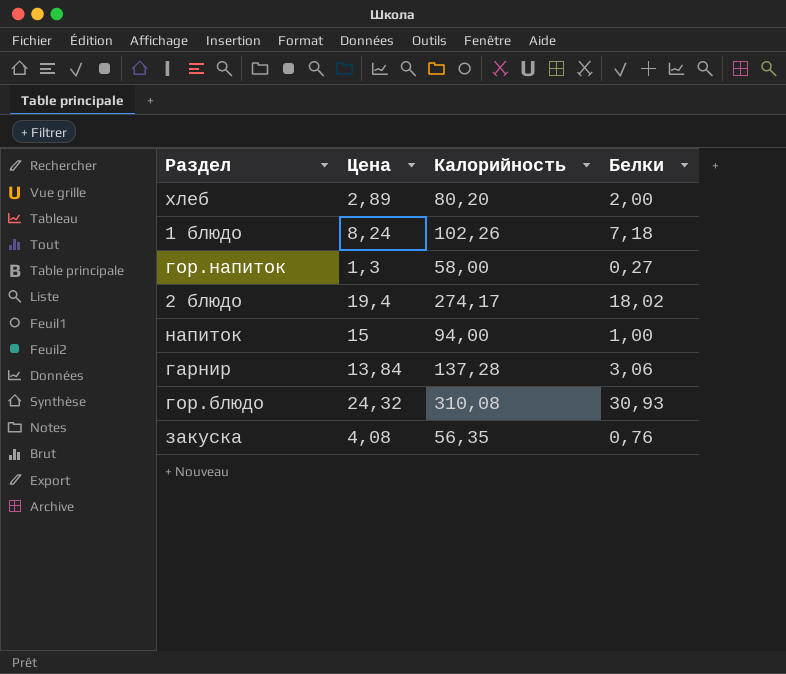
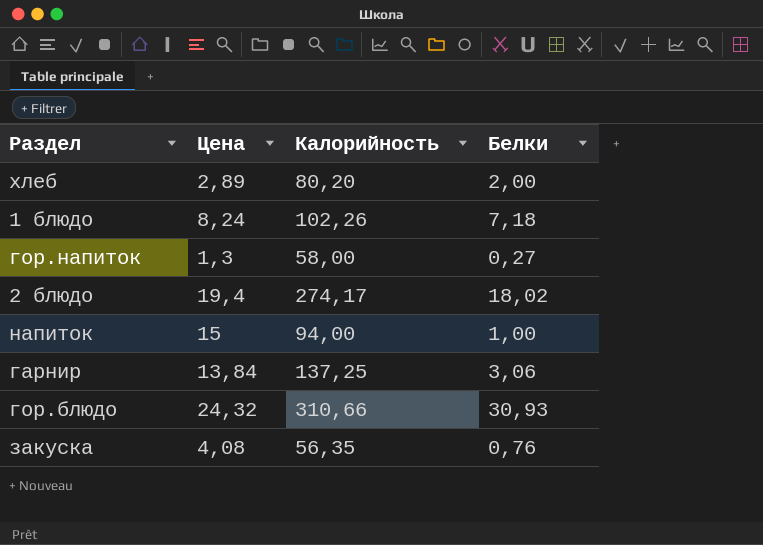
гарнир | Калорийность: 137,28 -> 137,25
гор.блюдо | Калорийность: 310,08 -> 310,66

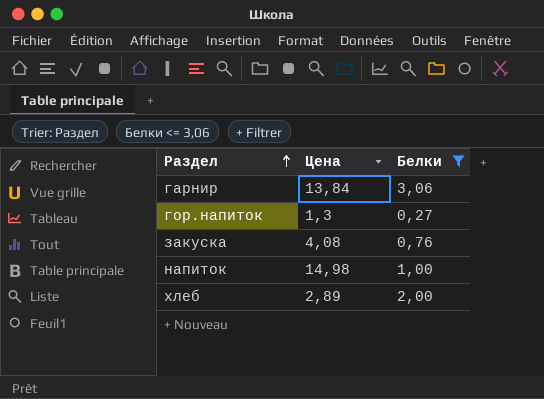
filter: none -> Белки <= 3,06
row order: none -> Раздел ascending
column Калорийность | position: 3 -> none
напиток | Цена: 15 -> 14,98

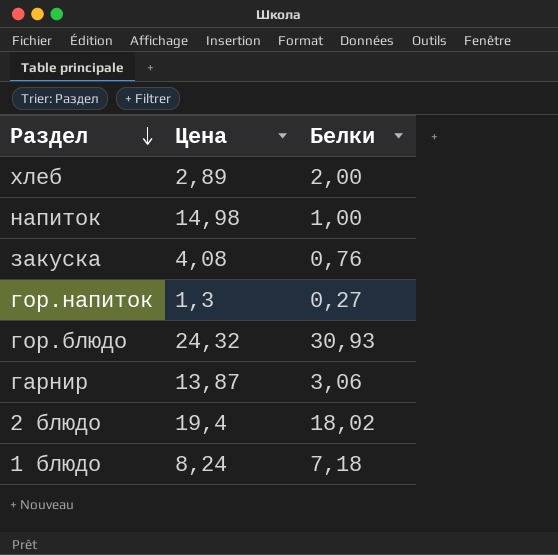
filter: Белки <= 3,06 -> none
row order: Раздел ascending -> Раздел descending
гарнир | Цена: 13,84 -> 13,87

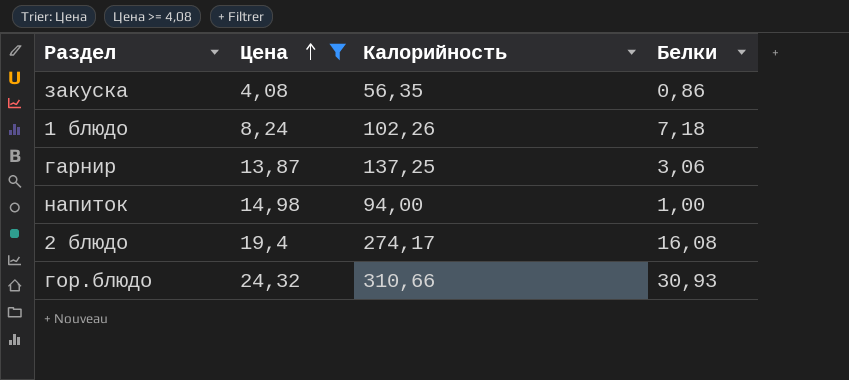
filter: none -> Цена >= 4,08
row order: Раздел descending -> Цена ascending
column Калорийность | position: none -> 3
закуска | Белки: 0,76 -> 0,86
2 блюдо | Белки: 18,02 -> 16,08

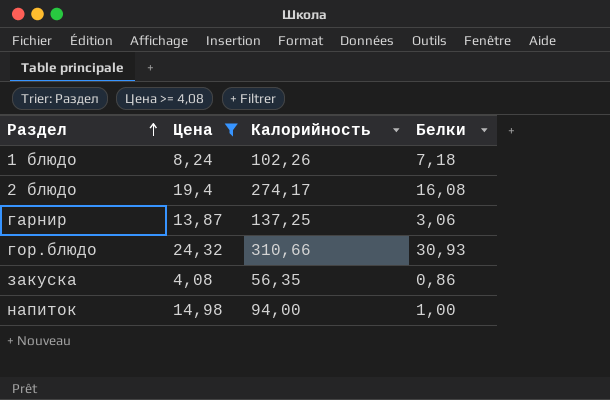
row order: Цена ascending -> Раздел ascending

